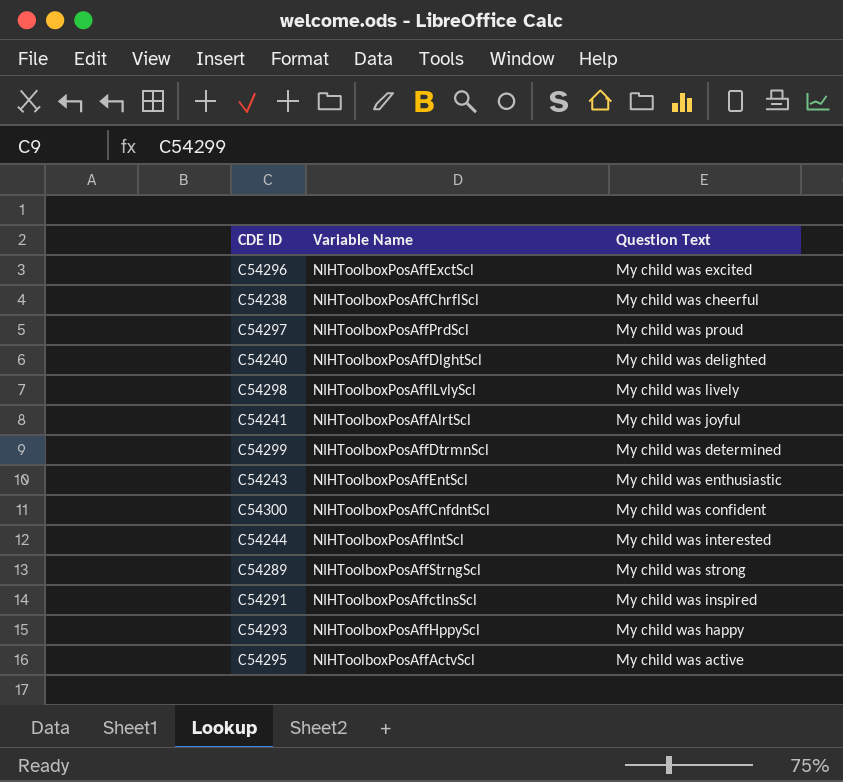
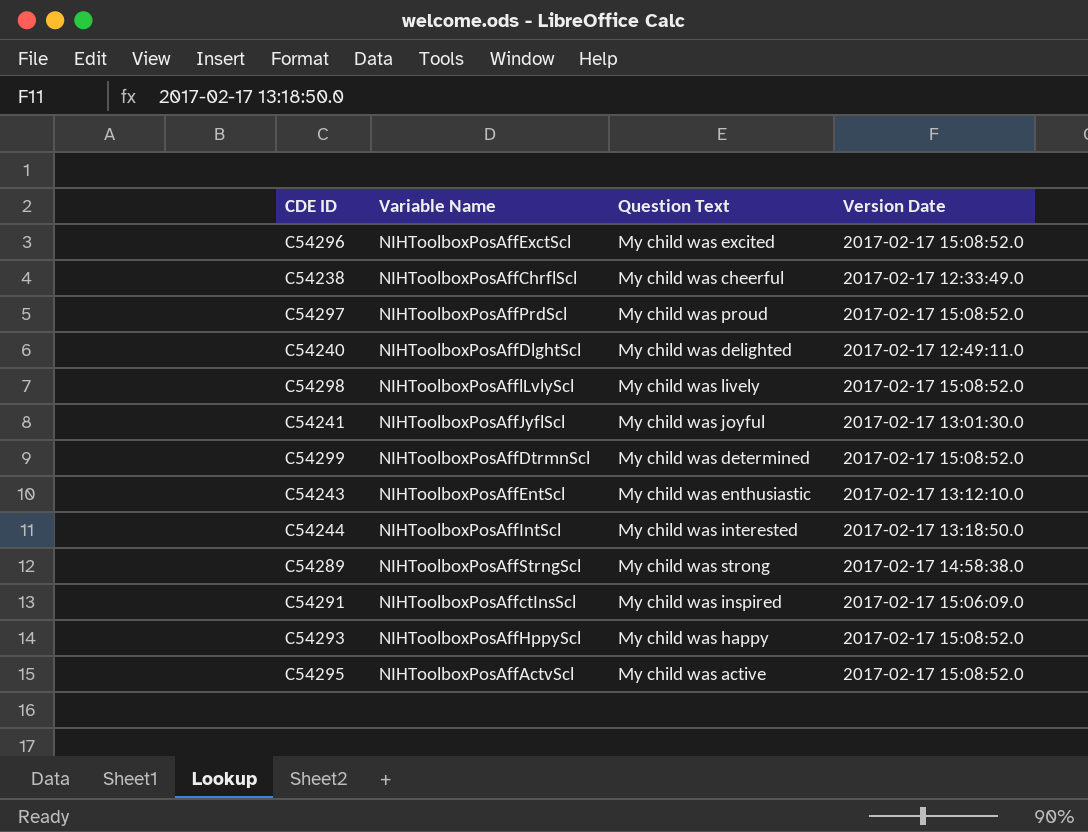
column Version Date | position: none -> 4
row C54300: NIHToolboxPosAffCnfdntScl | My child was confident -> none
C54241 | Variable Name: NIHToolboxPosAffAlrtScl -> NIHToolboxPosAffJyflScl

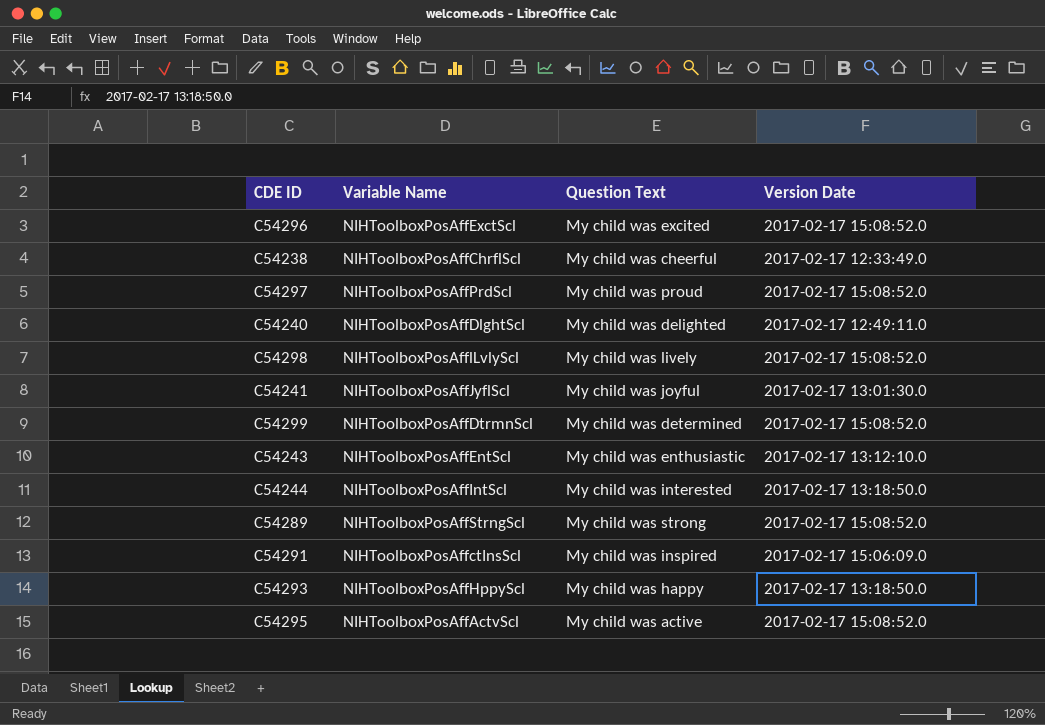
C54289 | Version Date: 2017-02-17 14:58:38.0 -> 2017-02-17 15:08:52.0
C54293 | Version Date: 2017-02-17 15:08:52.0 -> 2017-02-17 13:18:50.0

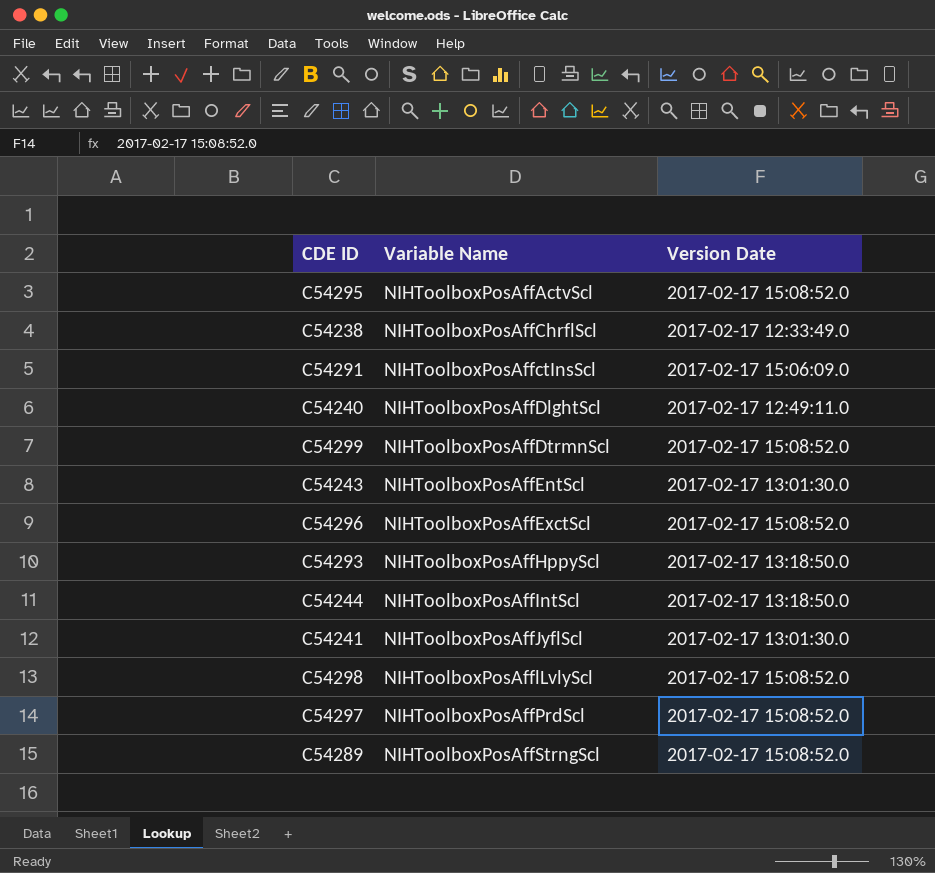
row order: none -> Variable Name ascending
column Question Text | position: 3 -> none
C54243 | Version Date: 2017-02-17 13:12:10.0 -> 2017-02-17 13:01:30.0

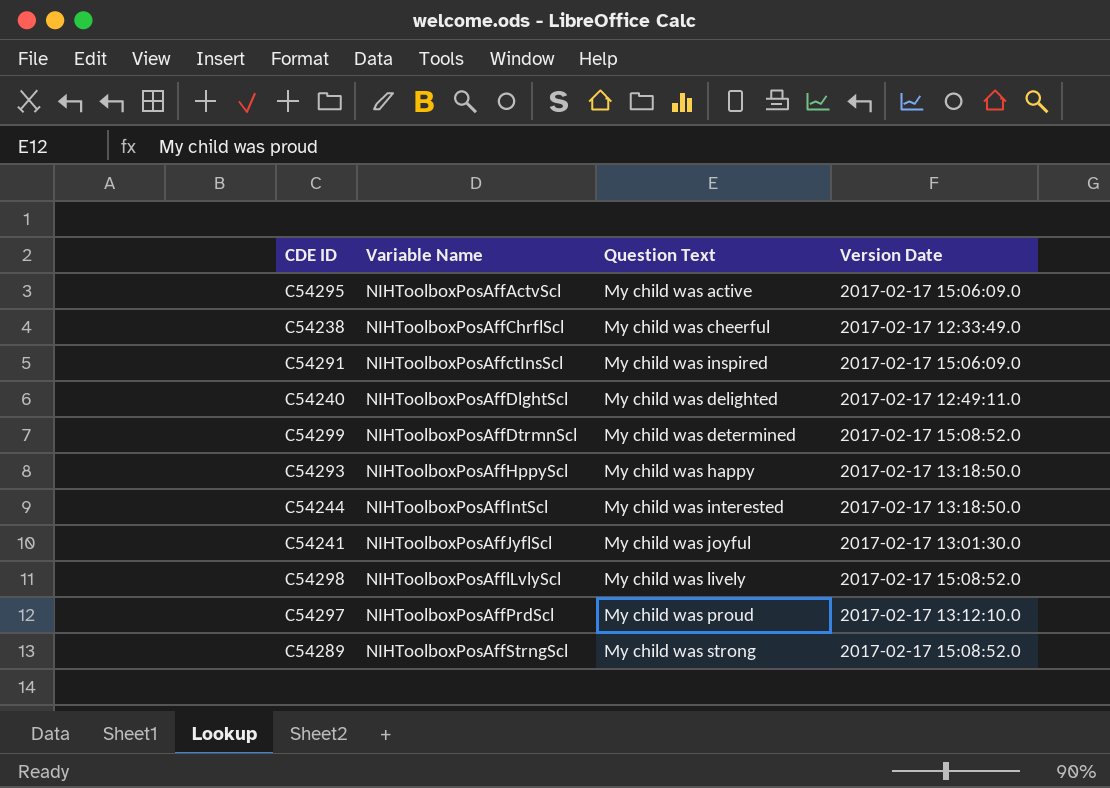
column Question Text | position: none -> 3
row C54243: NIHToolboxPosAffEntScl | 2017-02-17 13:01:30.0 -> none
row C54296: NIHToolboxPosAffExctScl | 2017-02-17 15:08:52.0 -> none
C54295 | Version Date: 2017-02-17 15:08:52.0 -> 2017-02-17 15:06:09.0
C54297 | Version Date: 2017-02-17 15:08:52.0 -> 2017-02-17 13:12:10.0

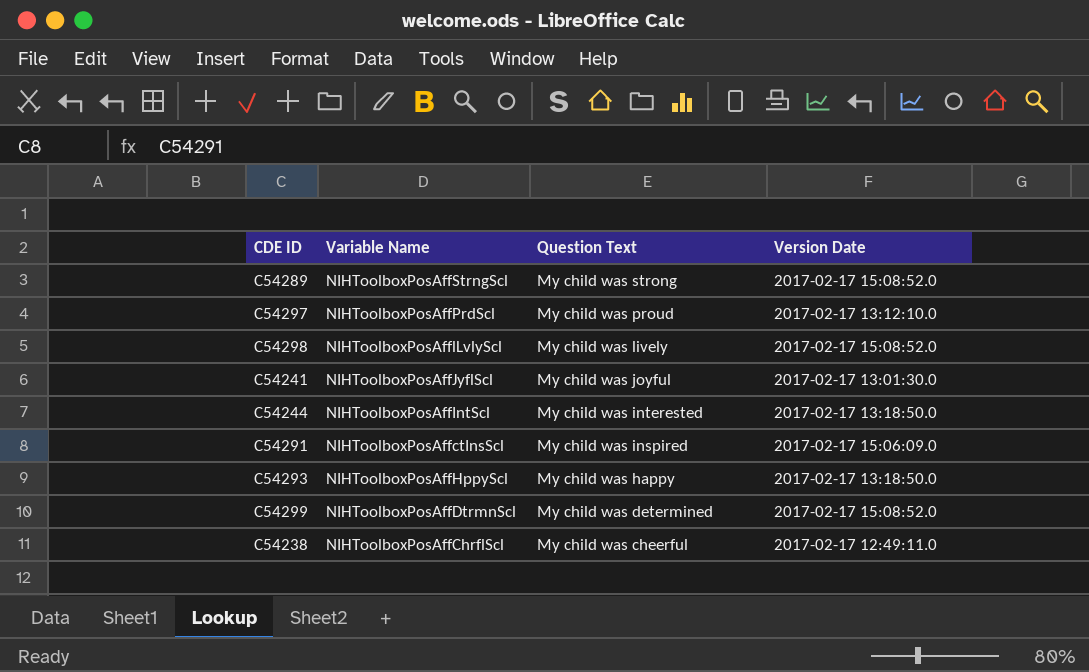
row order: Variable Name ascending -> Question Text descending
row C54295: NIHToolboxPosAffActvScl | My child was active | 2017-02-17 15:06:09.0 -> none
row C54240: NIHToolboxPosAffDlghtScl | My child was delighted | 2017-02-17 12:49:11.0 -> none
C54238 | Version Date: 2017-02-17 12:33:49.0 -> 2017-02-17 12:49:11.0

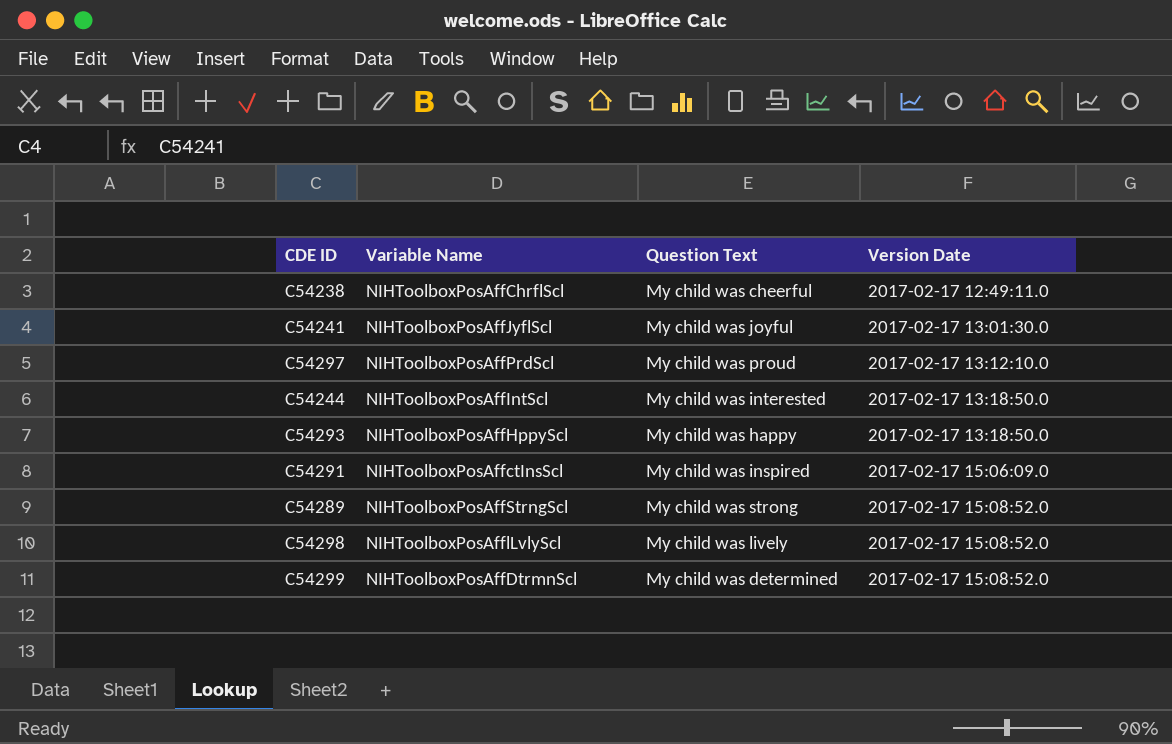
row order: Question Text descending -> Version Date ascending

